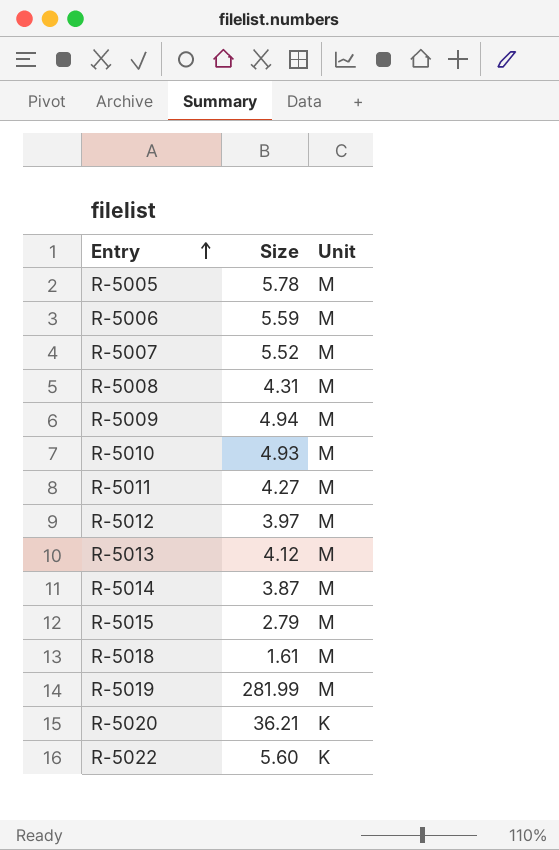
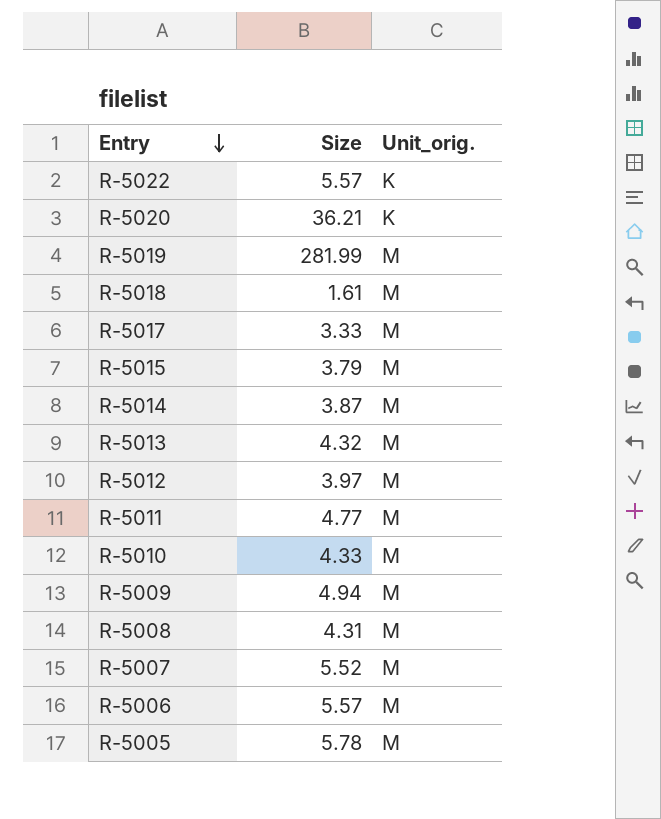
row order: Entry ascending -> Entry descending
column name: Unit -> Unit_orig.
R-5022 | Size: 5.60 -> 5.57
row R-5017: none -> 3.33 | M
R-5015 | Size: 2.79 -> 3.79
R-5013 | Size: 4.12 -> 4.32
R-5011 | Size: 4.27 -> 4.77
R-5010 | Size: 4.93 -> 4.33
R-5006 | Size: 5.59 -> 5.57

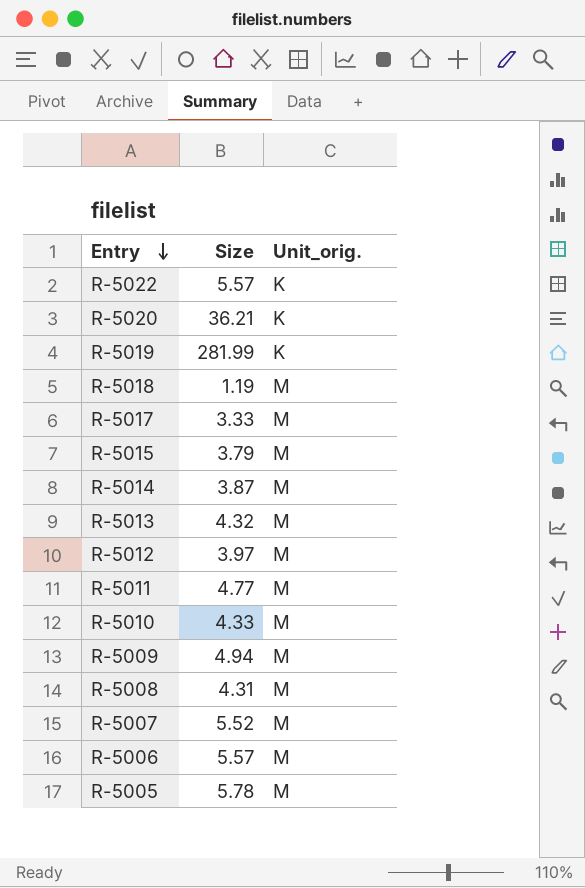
R-5019 | Unit_orig.: M -> K
R-5018 | Size: 1.61 -> 1.19

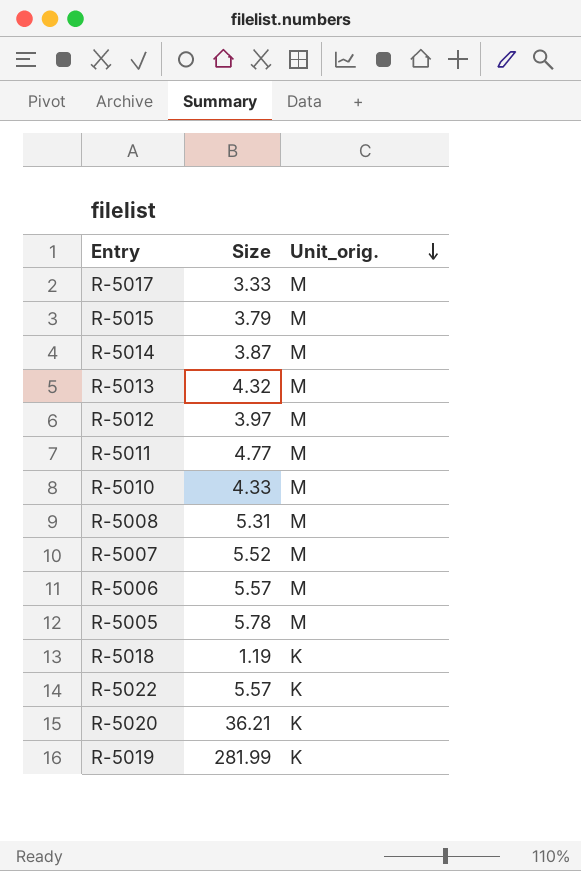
row order: Entry descending -> Unit_orig. descending
row R-5009: 4.94 | M -> none
R-5008 | Size: 4.31 -> 5.31
R-5018 | Unit_orig.: M -> K

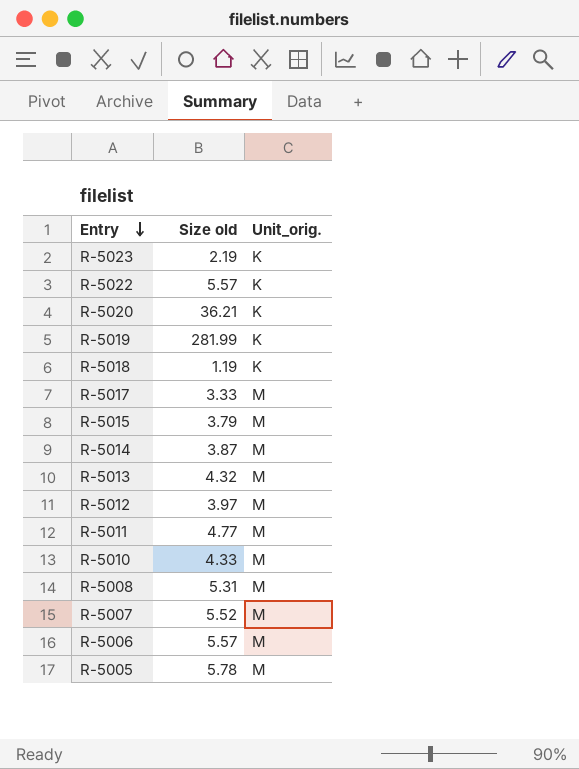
row order: Unit_orig. descending -> Entry descending
column name: Size -> Size old
row R-5023: none -> 2.19 | K

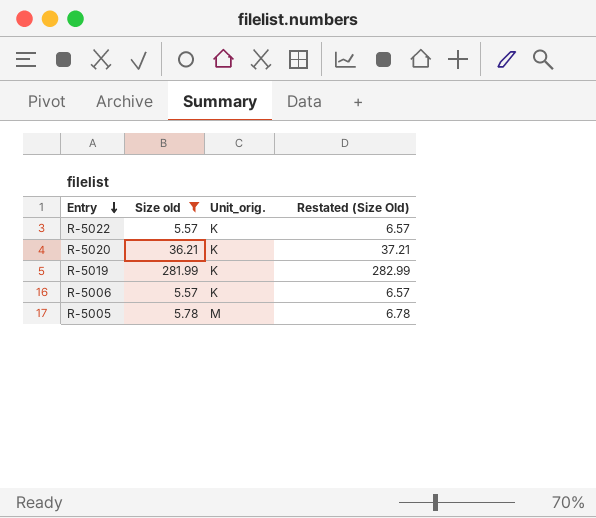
filter: none -> Size old >= 5.57
column Restated (Size Old) | formula: none -> [Size old] + 1
R-5006 | Unit_orig.: M -> K

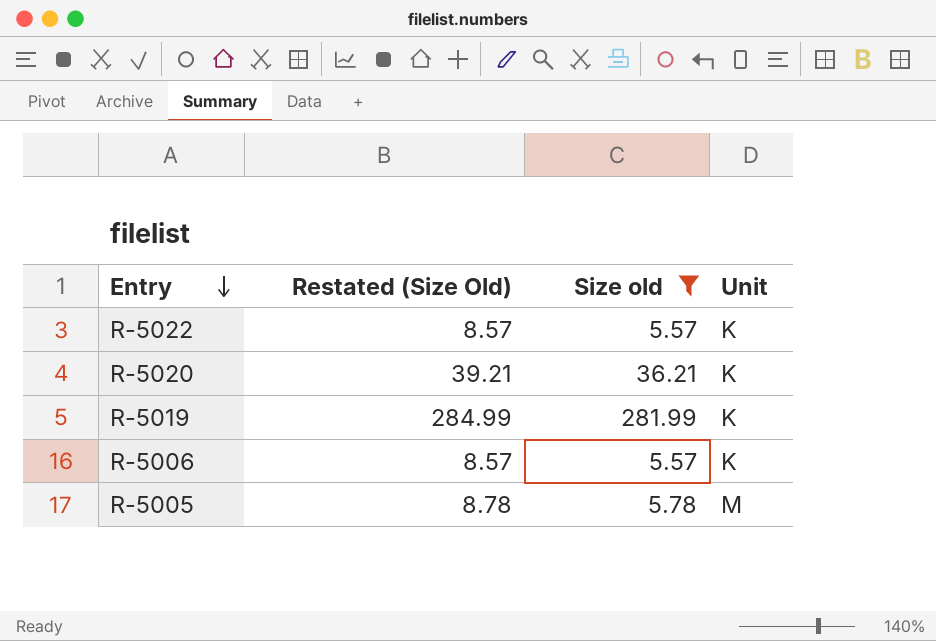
column Restated (Size Old) | formula: [Size old] + 1 -> [Size old] + 3
column Restated (Size Old) | position: 4 -> 2
column name: Unit_orig. -> Unit

